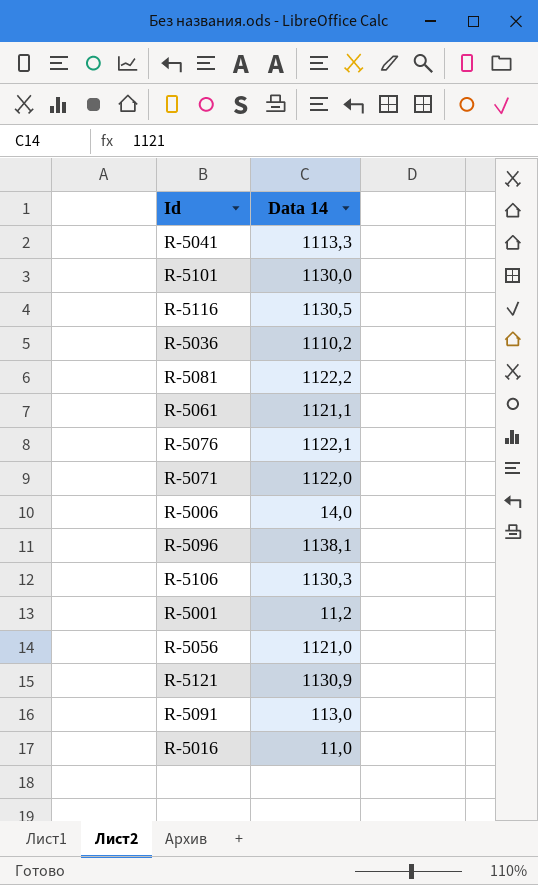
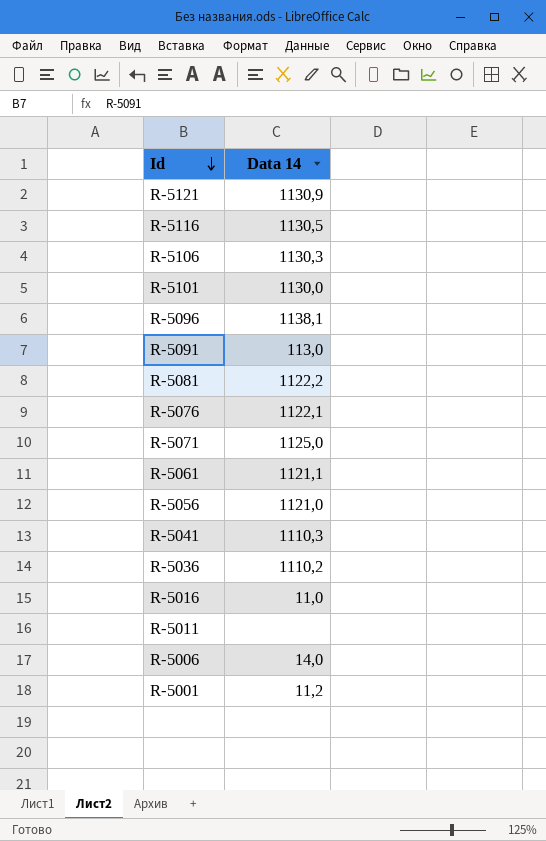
row order: none -> Id descending
R-5071 | Data 14: 1122,0 -> 1125,0
R-5041 | Data 14: 1113,3 -> 1110,3
row R-5011: none -> none

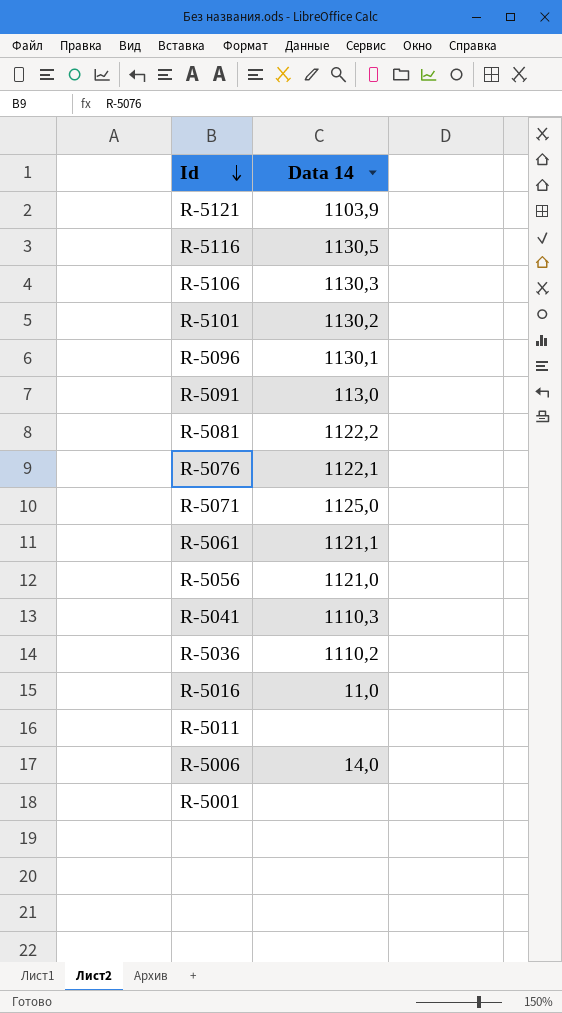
R-5121 | Data 14: 1130,9 -> 1103,9
R-5101 | Data 14: 1130,0 -> 1130,2
R-5096 | Data 14: 1138,1 -> 1130,1
R-5001 | Data 14: 11,2 -> none

